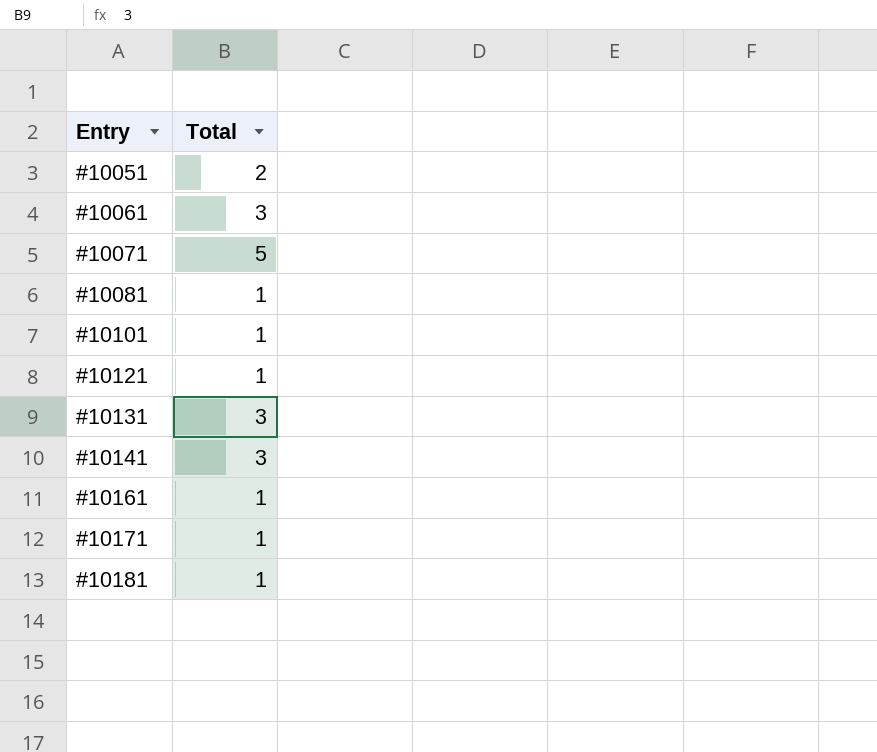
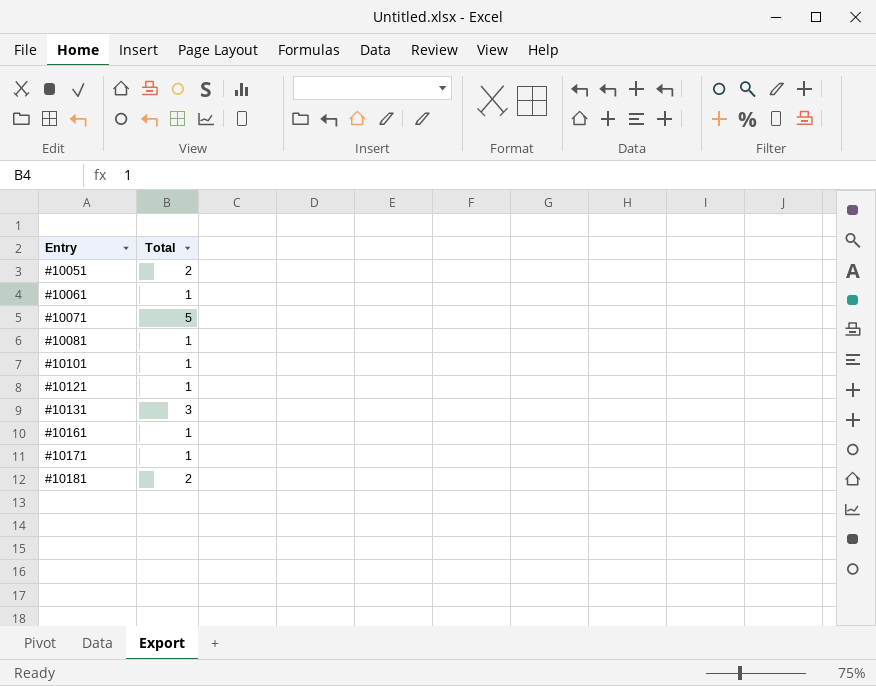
row #10141: 3 -> none
#10061 | Total: 3 -> 1
#10181 | Total: 1 -> 2

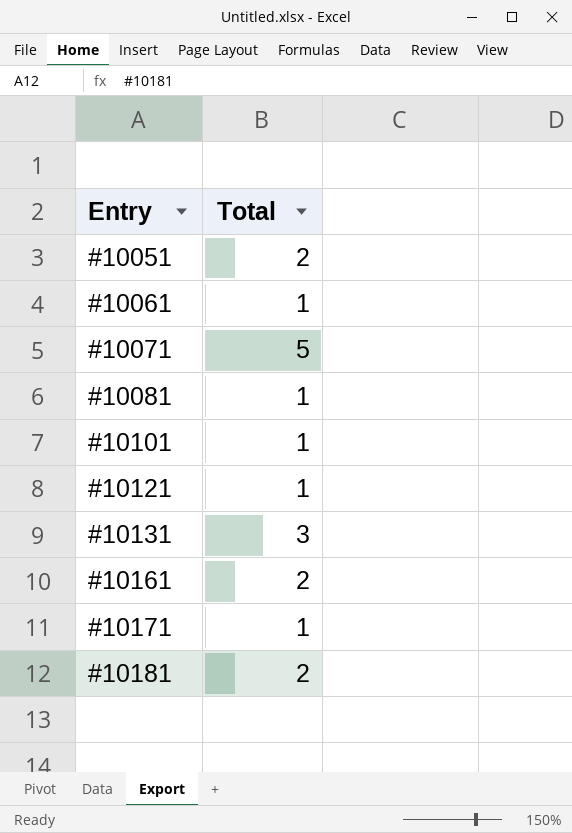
#10161 | Total: 1 -> 2

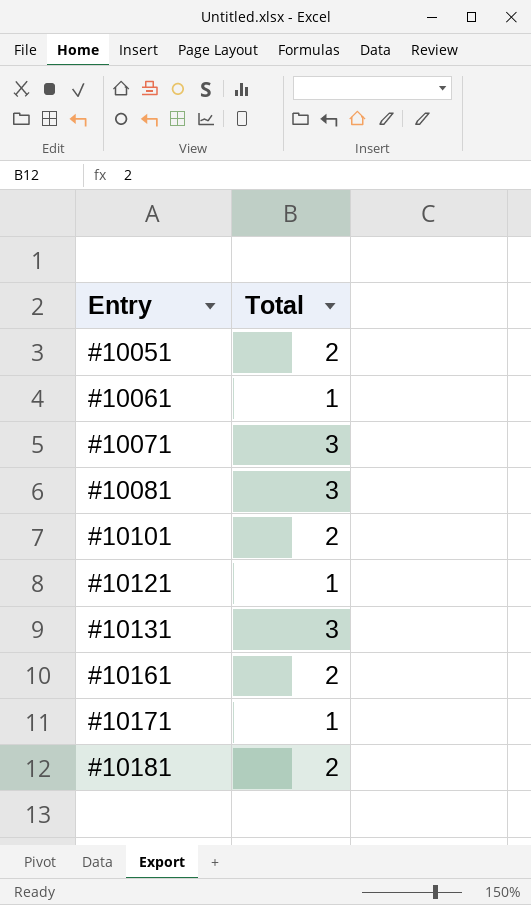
#10071 | Total: 5 -> 3
#10081 | Total: 1 -> 3
#10101 | Total: 1 -> 2

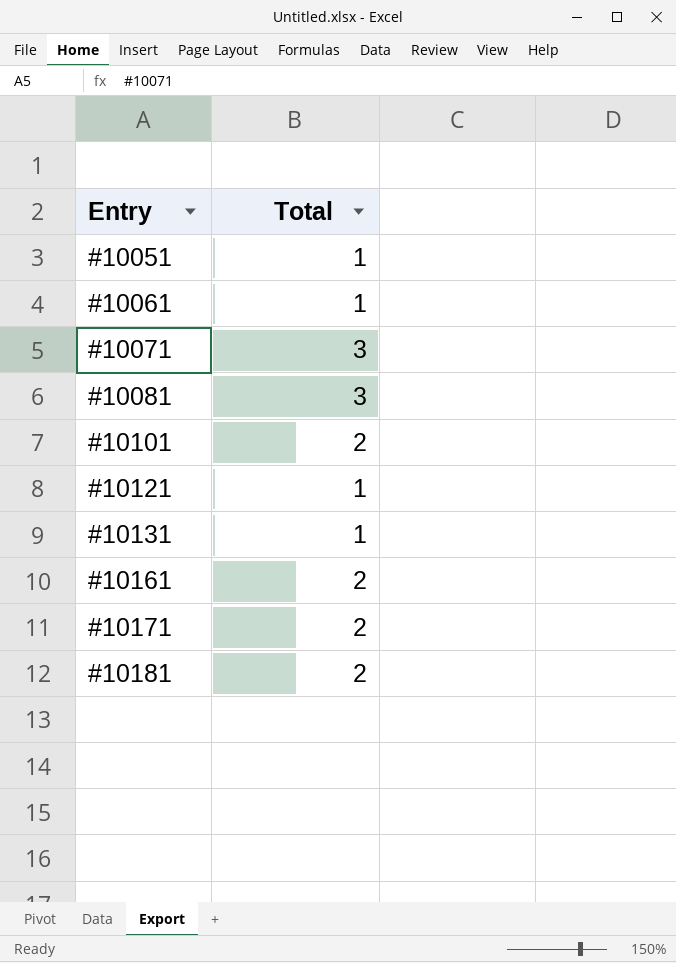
#10051 | Total: 2 -> 1
#10131 | Total: 3 -> 1
#10171 | Total: 1 -> 2

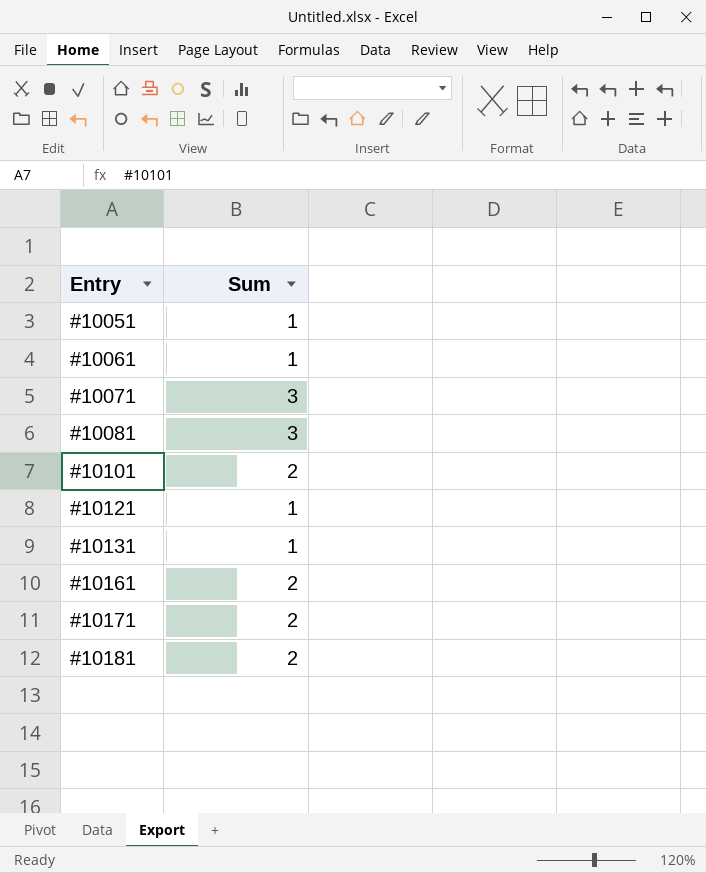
column name: Total -> Sum

